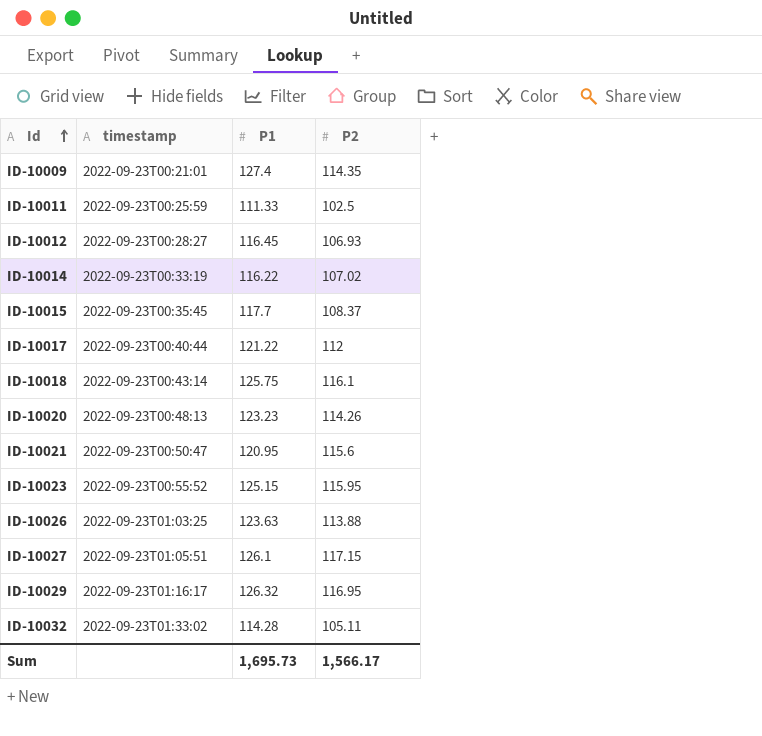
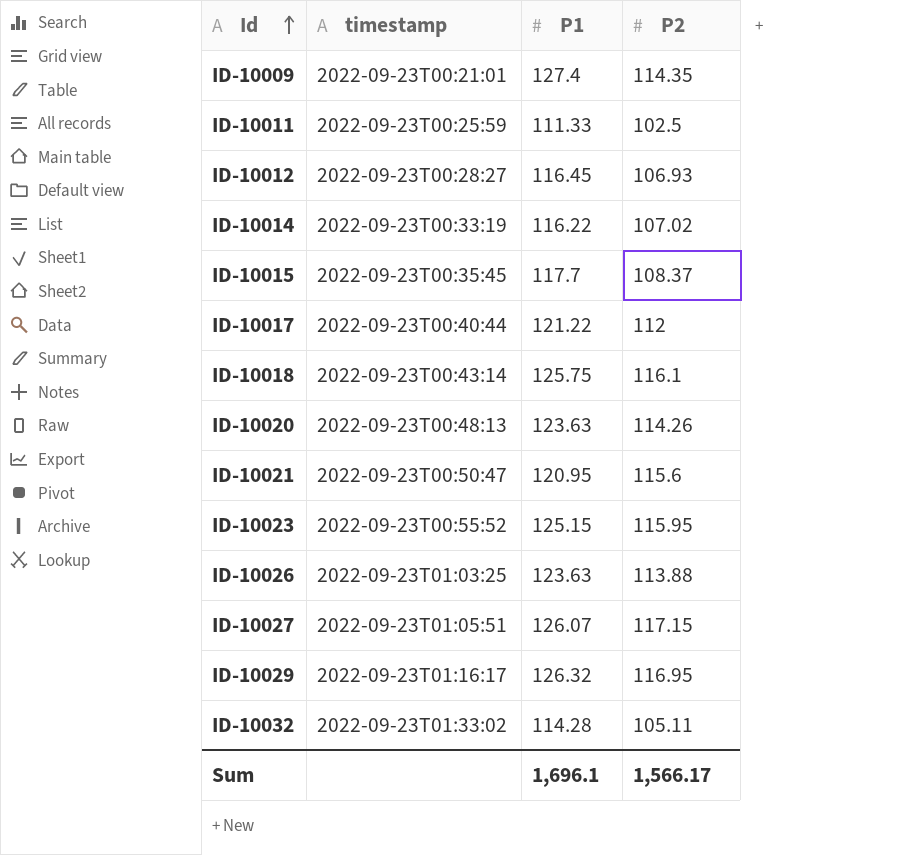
ID-10020 | P1: 123.23 -> 123.63
ID-10027 | P1: 126.1 -> 126.07
Sum | P1: 1,695.73 -> 1,696.1

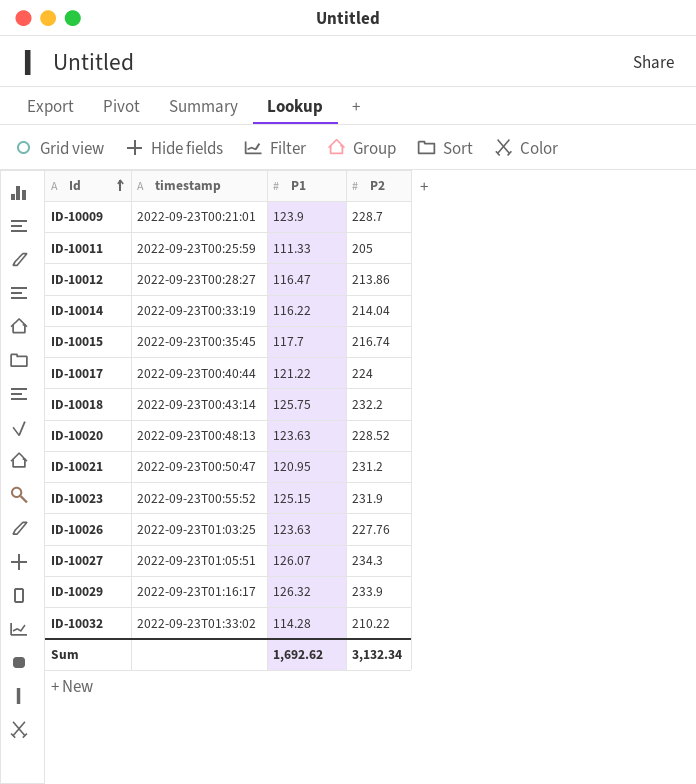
ID-10009 | P1: 127.4 -> 123.9
ID-10009 | P2: 114.35 -> 228.7
ID-10011 | P2: 102.5 -> 205
ID-10012 | P1: 116.45 -> 116.47
ID-10012 | P2: 106.93 -> 213.86
ID-10014 | P2: 107.02 -> 214.04
ID-10015 | P2: 108.37 -> 216.74
ID-10017 | P2: 112 -> 224
ID-10018 | P2: 116.1 -> 232.2
ID-10020 | P2: 114.26 -> 228.52
ID-10021 | P2: 115.6 -> 231.2
ID-10023 | P2: 115.95 -> 231.9
ID-10026 | P2: 113.88 -> 227.76
ID-10027 | P2: 117.15 -> 234.3
ID-10029 | P2: 116.95 -> 233.9
ID-10032 | P2: 105.11 -> 210.22
Sum | P1: 1,696.1 -> 1,692.62
Sum | P2: 1,566.17 -> 3,132.34

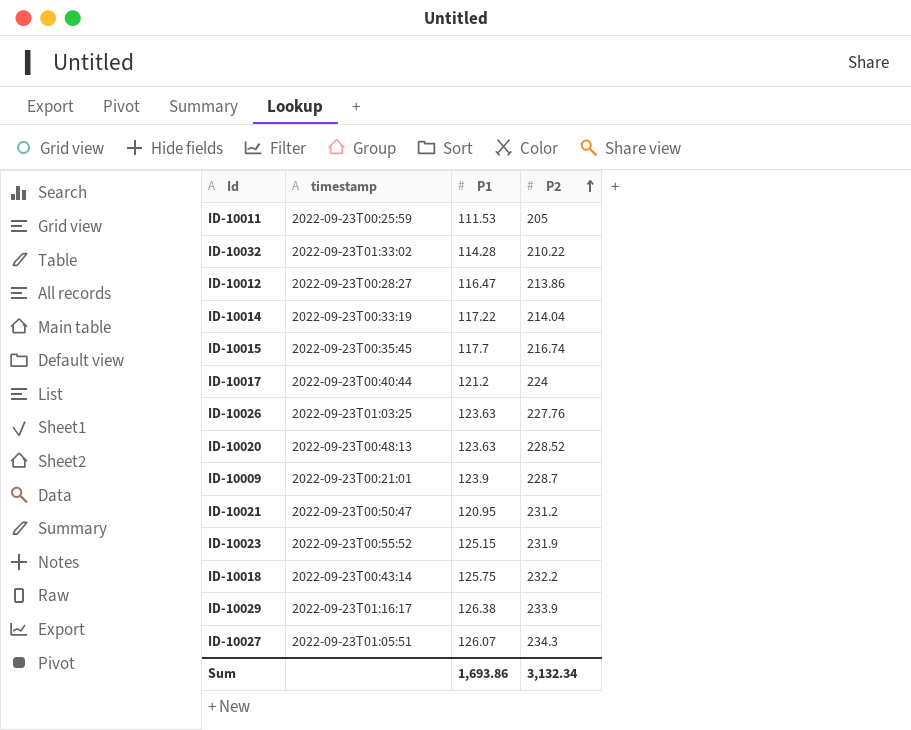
row order: Id ascending -> P2 ascending
ID-10011 | P1: 111.33 -> 111.53
ID-10014 | P1: 116.22 -> 117.22
ID-10017 | P1: 121.22 -> 121.2
ID-10029 | P1: 126.32 -> 126.38
Sum | P1: 1,692.62 -> 1,693.86

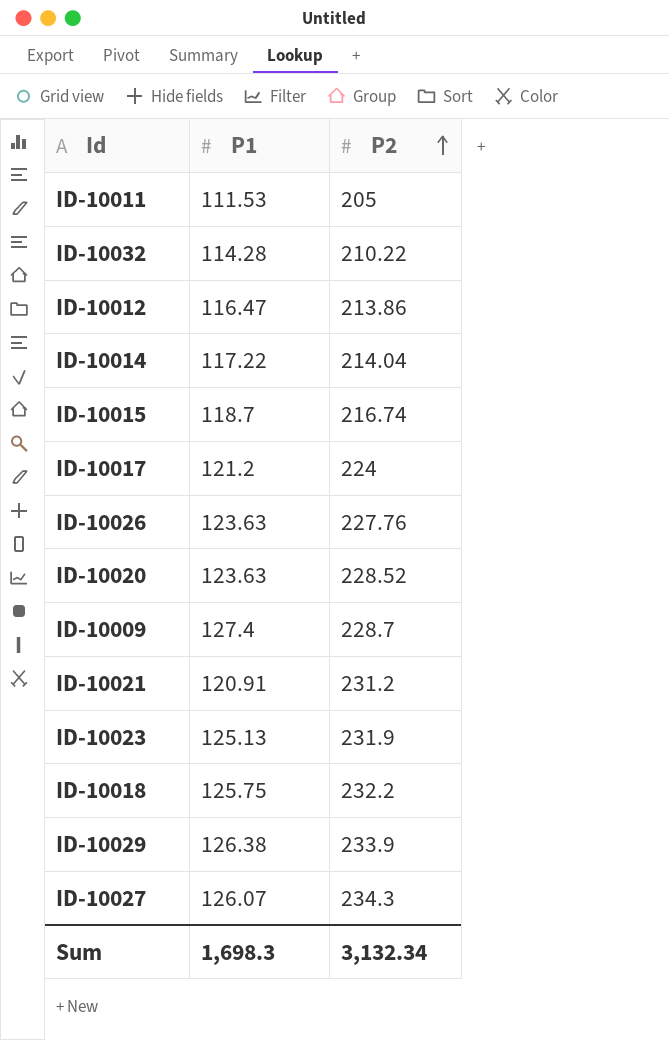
column timestamp | position: 2 -> none
ID-10015 | P1: 117.7 -> 118.7
ID-10009 | P1: 123.9 -> 127.4
ID-10021 | P1: 120.95 -> 120.91
ID-10023 | P1: 125.15 -> 125.13
Sum | P1: 1,693.86 -> 1,698.3

